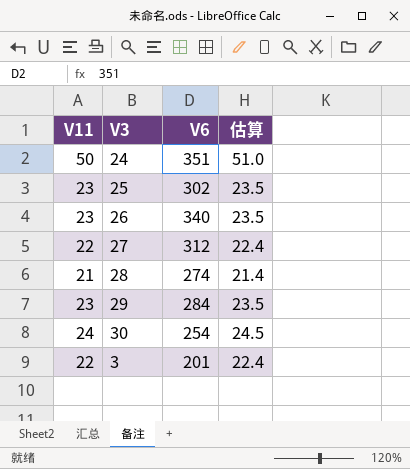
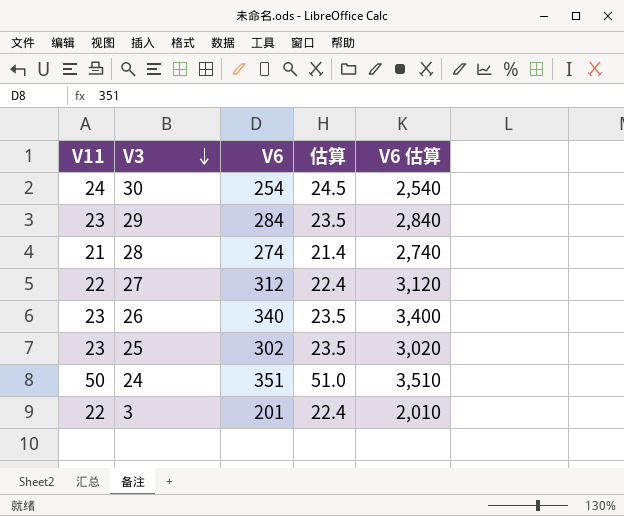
row order: none -> V3 descending
column V6 估算 | formula: none -> [V6] * 10

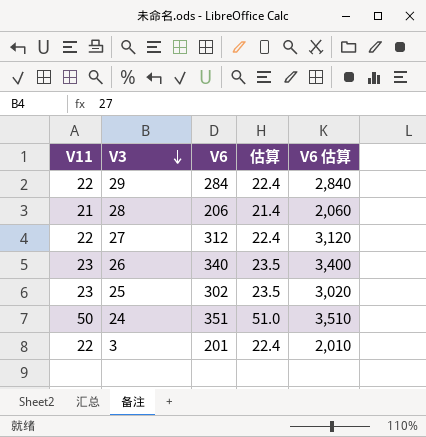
row 30: 24 | 254 | 24.5 | 2,540 -> none
29 | V11: 23 -> 22
29 | 估算: 23.5 -> 22.4
28 | V6: 274 -> 206
28 | V6 估算: 2,740 -> 2,060

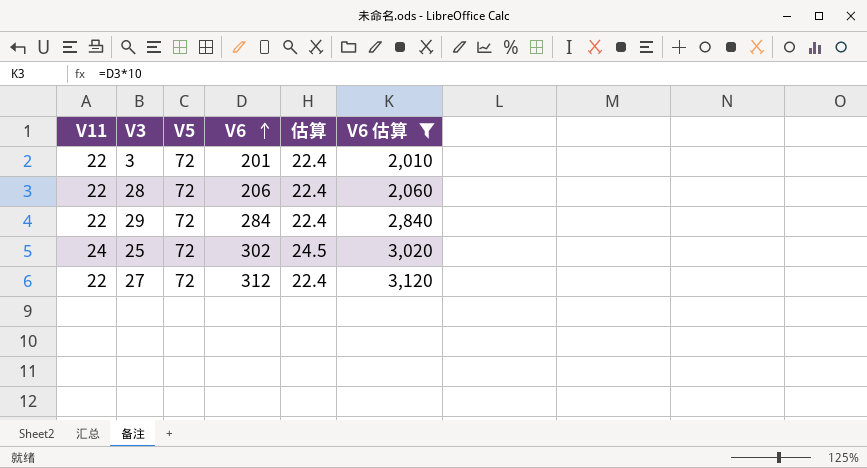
filter: none -> V6 估算 <= 3,120
row order: V3 descending -> V6 ascending
column V5 | position: none -> 3
28 | V11: 21 -> 22
28 | 估算: 21.4 -> 22.4
25 | V11: 23 -> 24
25 | 估算: 23.5 -> 24.5

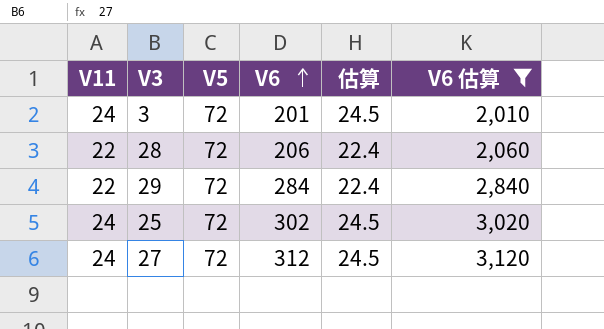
3 | V11: 22 -> 24
3 | 估算: 22.4 -> 24.5
27 | V11: 22 -> 24
27 | 估算: 22.4 -> 24.5

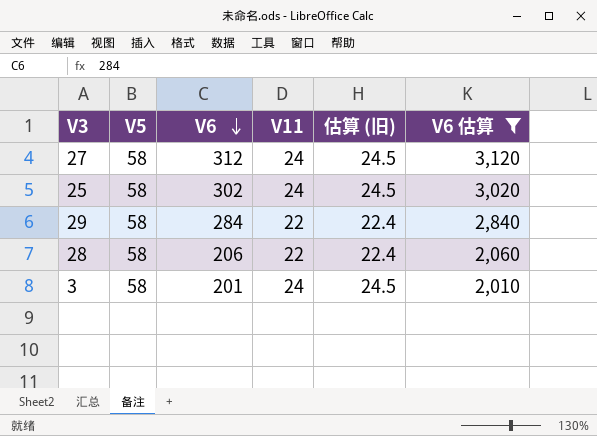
row order: V6 ascending -> V6 descending
column V11 | position: 1 -> 4
column name: 估算 -> 估算 (旧)
27 | V5: 72 -> 58
25 | V5: 72 -> 58
29 | V5: 72 -> 58
28 | V5: 72 -> 58
3 | V5: 72 -> 58

